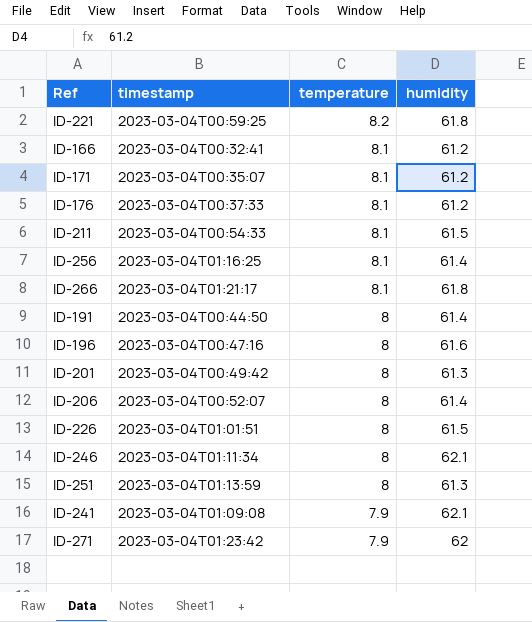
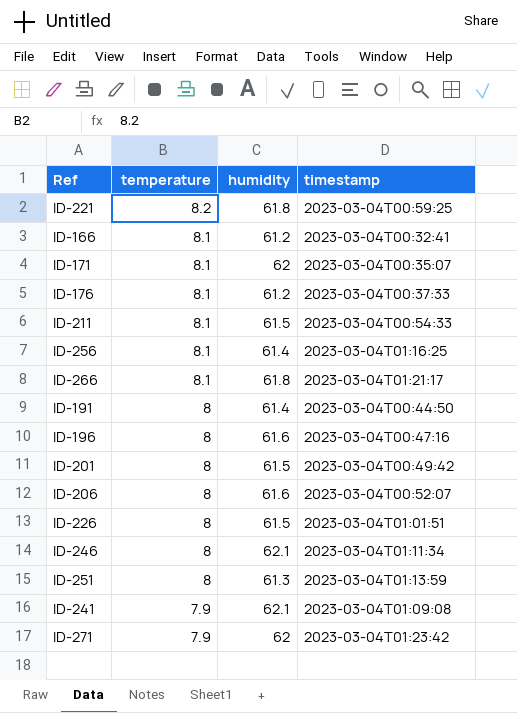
column timestamp | position: 2 -> 4
ID-171 | humidity: 61.2 -> 62
ID-201 | humidity: 61.3 -> 61.5
ID-206 | humidity: 61.4 -> 61.6

